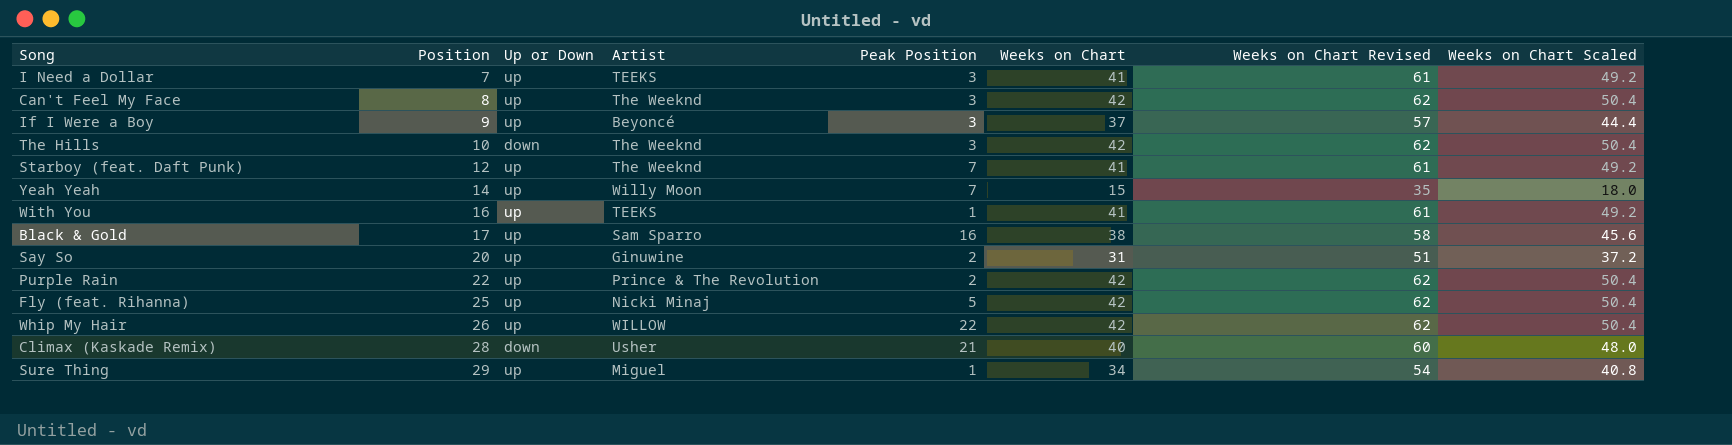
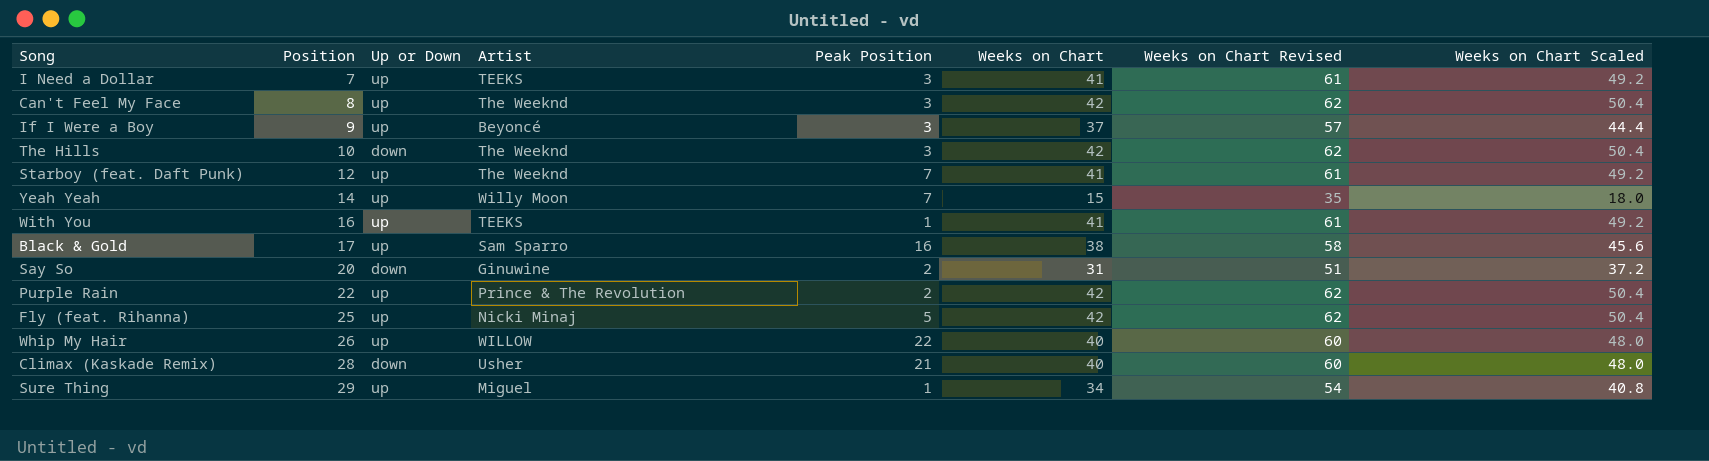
Say So | Up or Down: up -> down
Whip My Hair | Weeks on Chart: 42 -> 40
Whip My Hair | Weeks on Chart Revised: 62 -> 60
Whip My Hair | Weeks on Chart Scaled: 50.4 -> 48.0

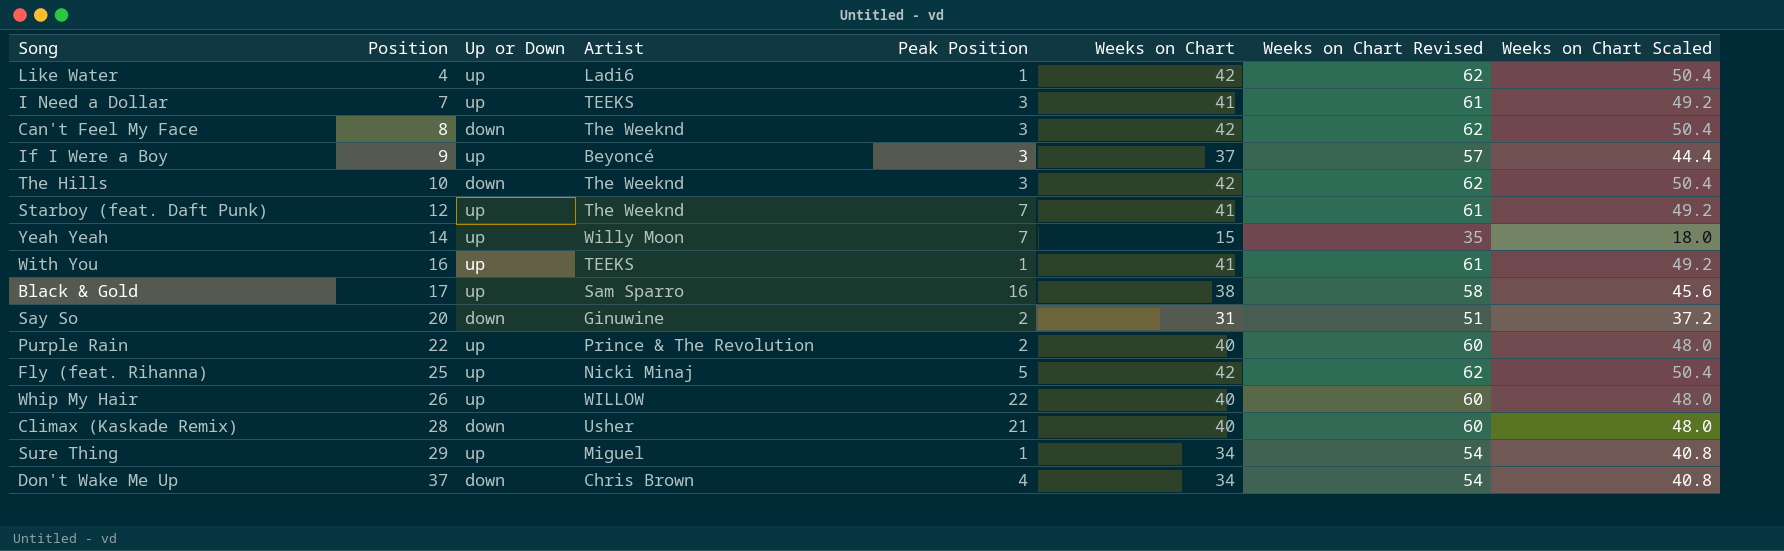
row Like Water: none -> 4 | up | Ladi6 | 1 | 42 | 62 | 50.4
Can't Feel My Face | Up or Down: up -> down
Purple Rain | Weeks on Chart: 42 -> 40
Purple Rain | Weeks on Chart Revised: 62 -> 60
Purple Rain | Weeks on Chart Scaled: 50.4 -> 48.0
row Don't Wake Me Up: none -> 37 | down | Chris Brown | 4 | 34 | 54 | 40.8

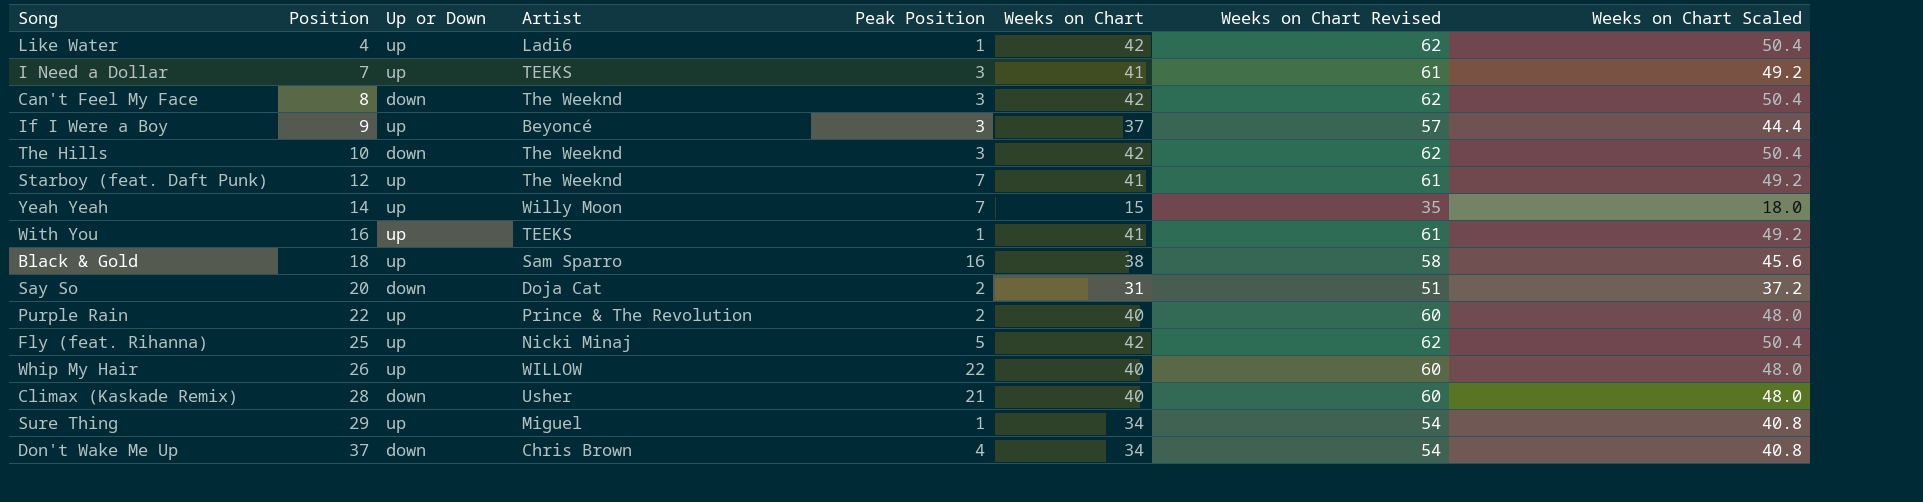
Black & Gold | Position: 17 -> 18
Say So | Artist: Ginuwine -> Doja Cat

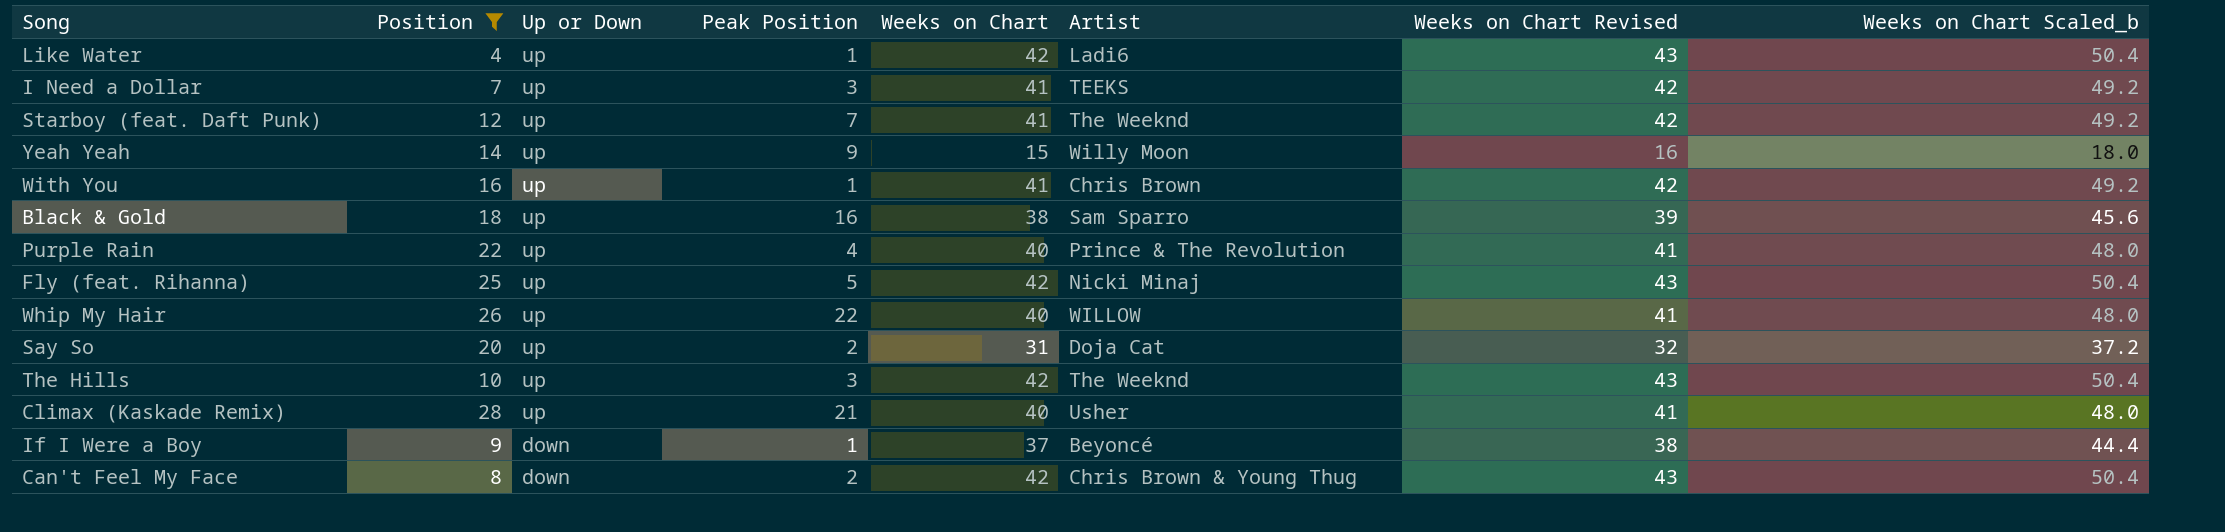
filter: none -> Position <= 28
row order: Position ascending -> Up or Down descending
column Artist | position: 4 -> 6
column Weeks on Chart Revised | formula: [Weeks on Chart] + 20 -> [Weeks on Chart] + 1
column name: Weeks on Chart Scaled -> Weeks on Chart Scaled_b
Yeah Yeah | Peak Position: 7 -> 9
With You | Artist: TEEKS -> Chris Brown
Purple Rain | Peak Position: 2 -> 4
Say So | Up or Down: down -> up
The Hills | Up or Down: down -> up
Climax (Kaskade Remix) | Up or Down: down -> up
If I Were a Boy | Up or Down: up -> down
If I Were a Boy | Peak Position: 3 -> 1
Can't Feel My Face | Peak Position: 3 -> 2
Can't Feel My Face | Artist: The Weeknd -> Chris Brown & Young Thug

